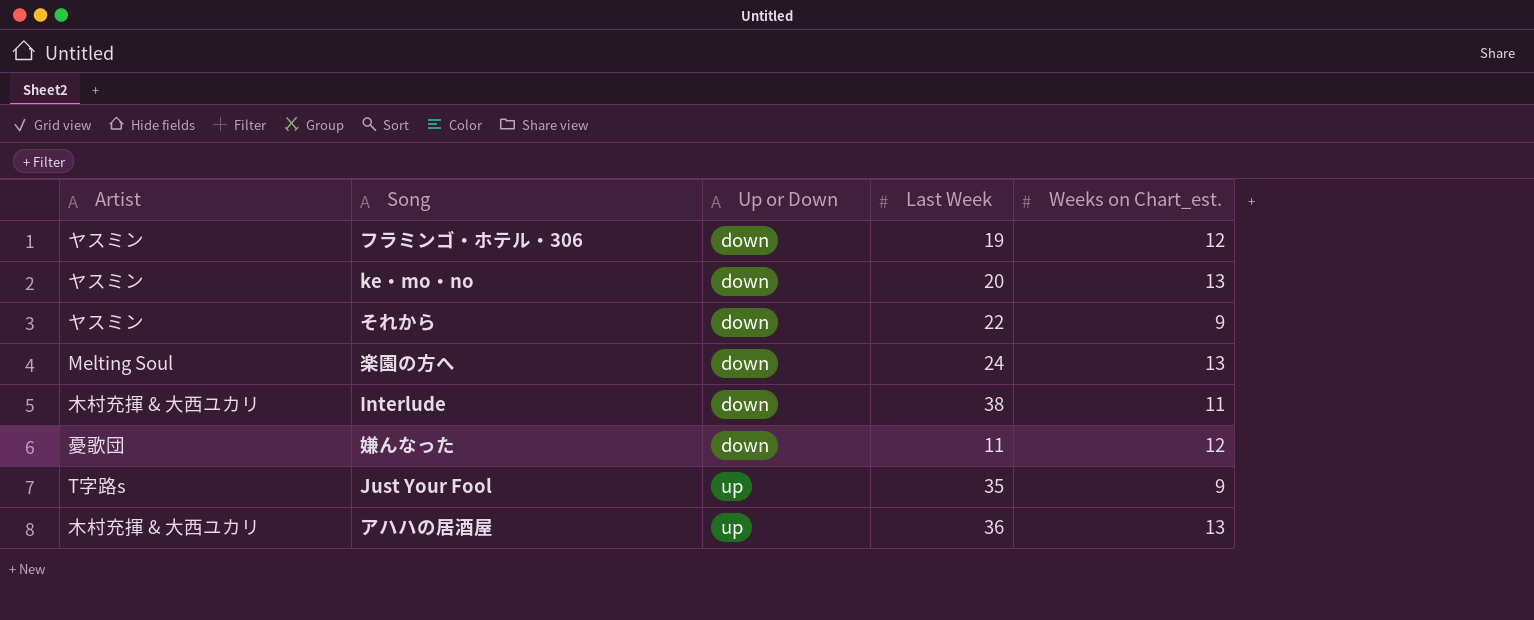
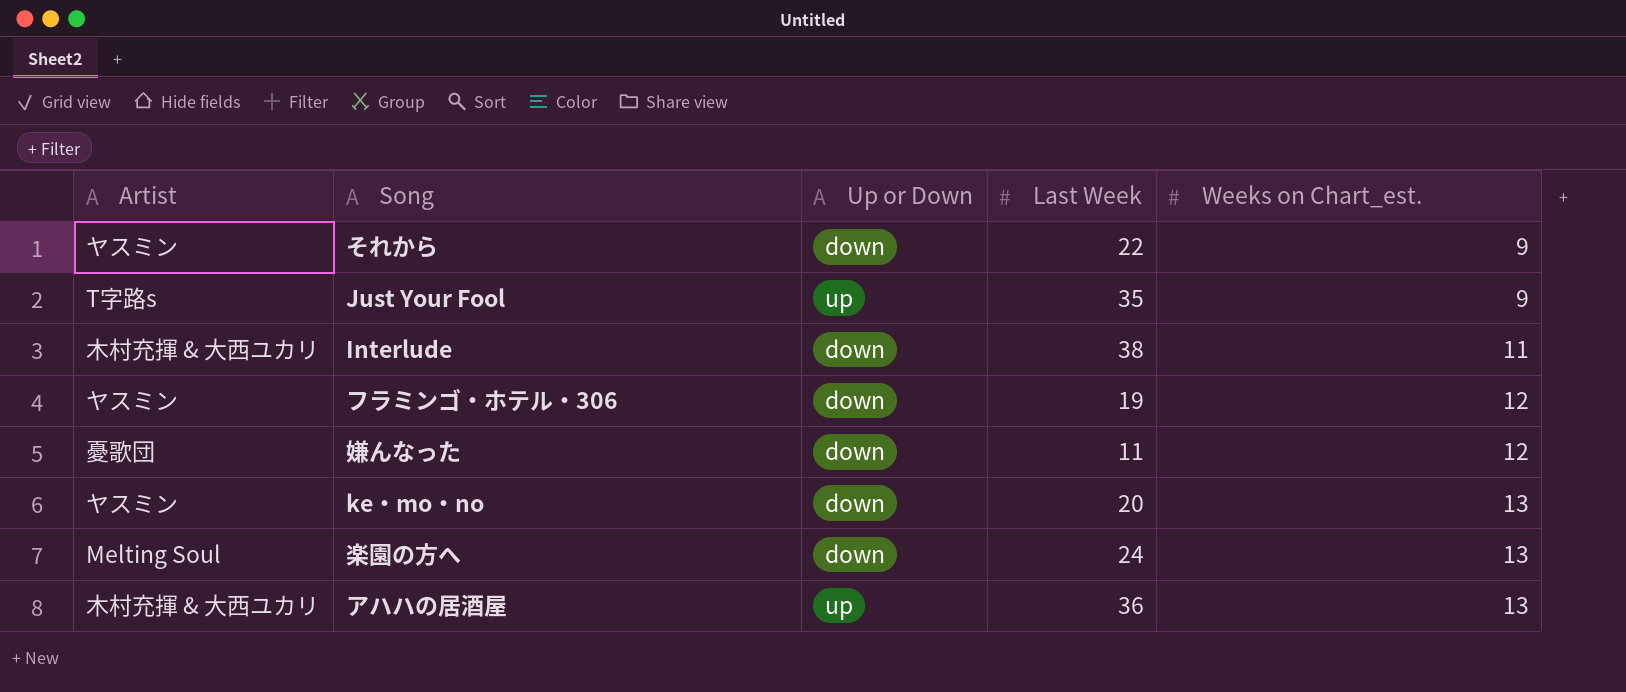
row order: Up or Down ascending -> Weeks on Chart_est. ascending

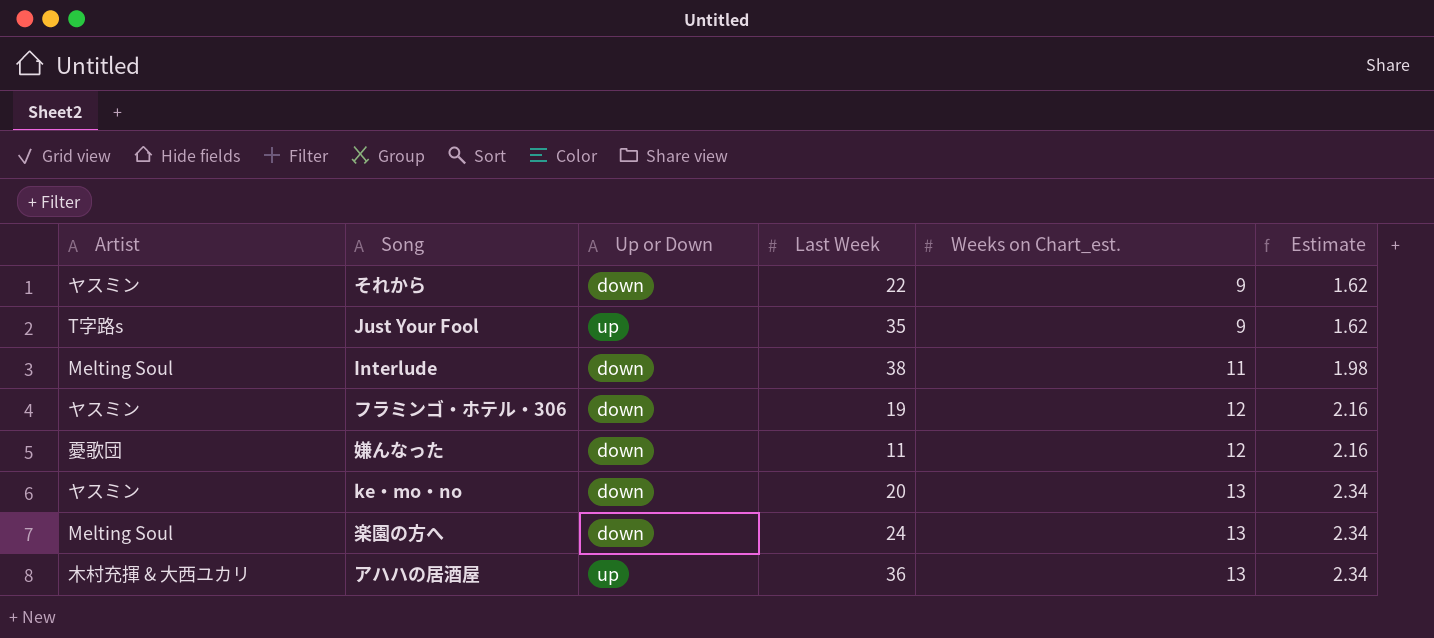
column Estimate | formula: none -> [Weeks on Chart_est.] * 0.18
Interlude | Artist: 木村充揮 & 大西ユカリ -> Melting Soul

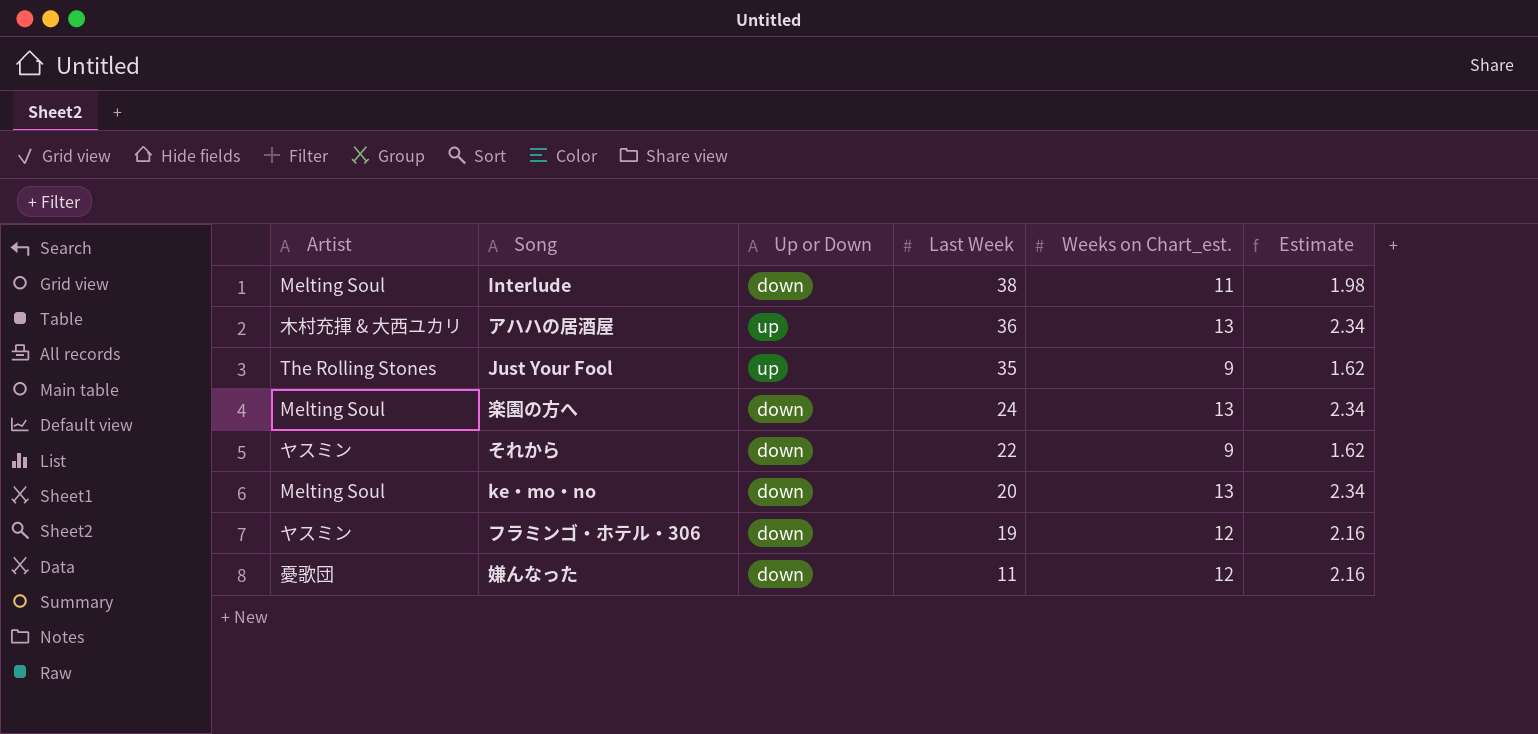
row order: Weeks on Chart_est. ascending -> Last Week descending
Just Your Fool | Artist: T字路s -> The Rolling Stones
ke・mo・no | Artist: ヤスミン -> Melting Soul

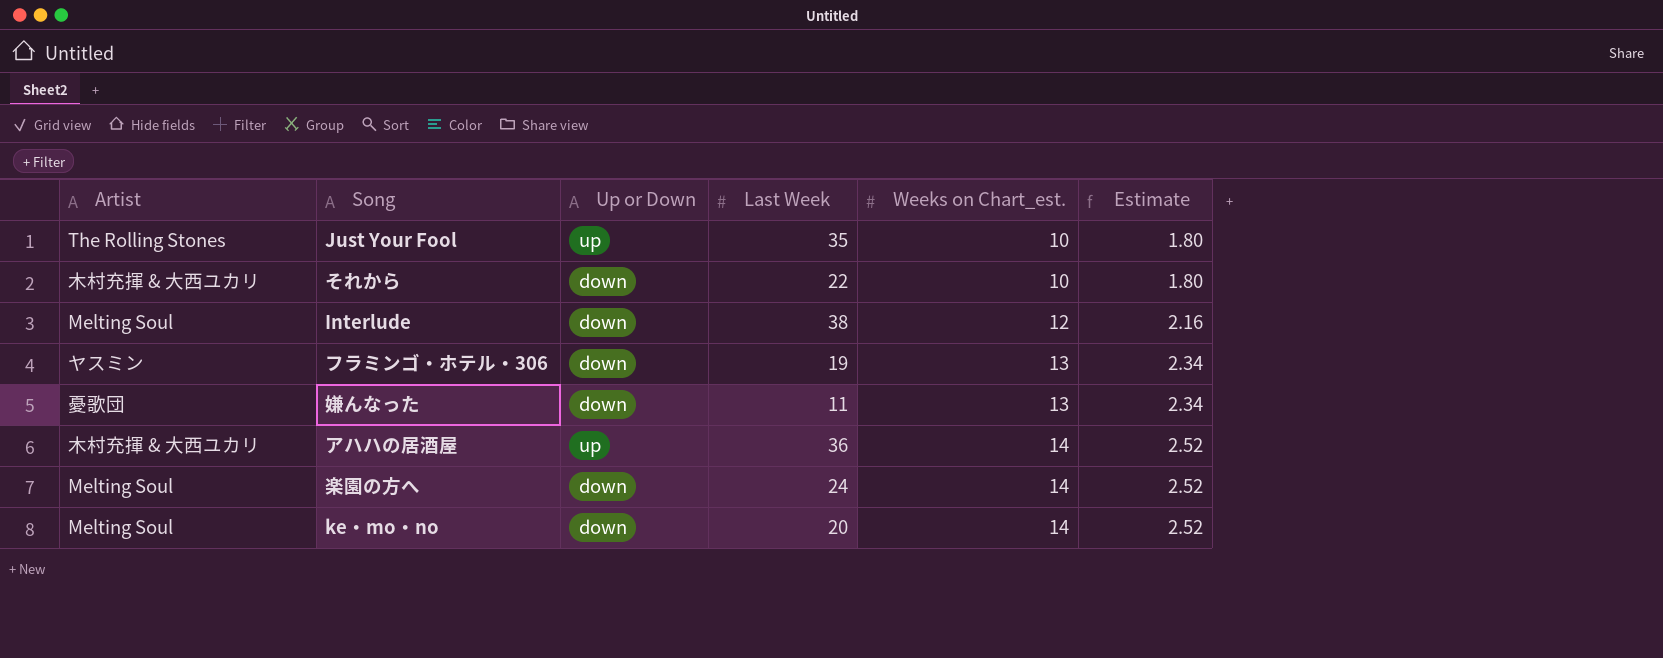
row order: Last Week descending -> Weeks on Chart_est. ascending
Just Your Fool | Weeks on Chart_est.: 9 -> 10
Just Your Fool | Estimate: 1.62 -> 1.80
それから | Artist: ヤスミン -> 木村充揮 & 大西ユカリ
それから | Weeks on Chart_est.: 9 -> 10
それから | Estimate: 1.62 -> 1.80
Interlude | Weeks on Chart_est.: 11 -> 12
Interlude | Estimate: 1.98 -> 2.16
フラミンゴ・ホテル・306 | Weeks on Chart_est.: 12 -> 13
フラミンゴ・ホテル・306 | Estimate: 2.16 -> 2.34
嫌んなった | Weeks on Chart_est.: 12 -> 13
嫌んなった | Estimate: 2.16 -> 2.34
アハハの居酒屋 | Weeks on Chart_est.: 13 -> 14
アハハの居酒屋 | Estimate: 2.34 -> 2.52
楽園の方へ | Weeks on Chart_est.: 13 -> 14
楽園の方へ | Estimate: 2.34 -> 2.52
ke・mo・no | Weeks on Chart_est.: 13 -> 14
ke・mo・no | Estimate: 2.34 -> 2.52

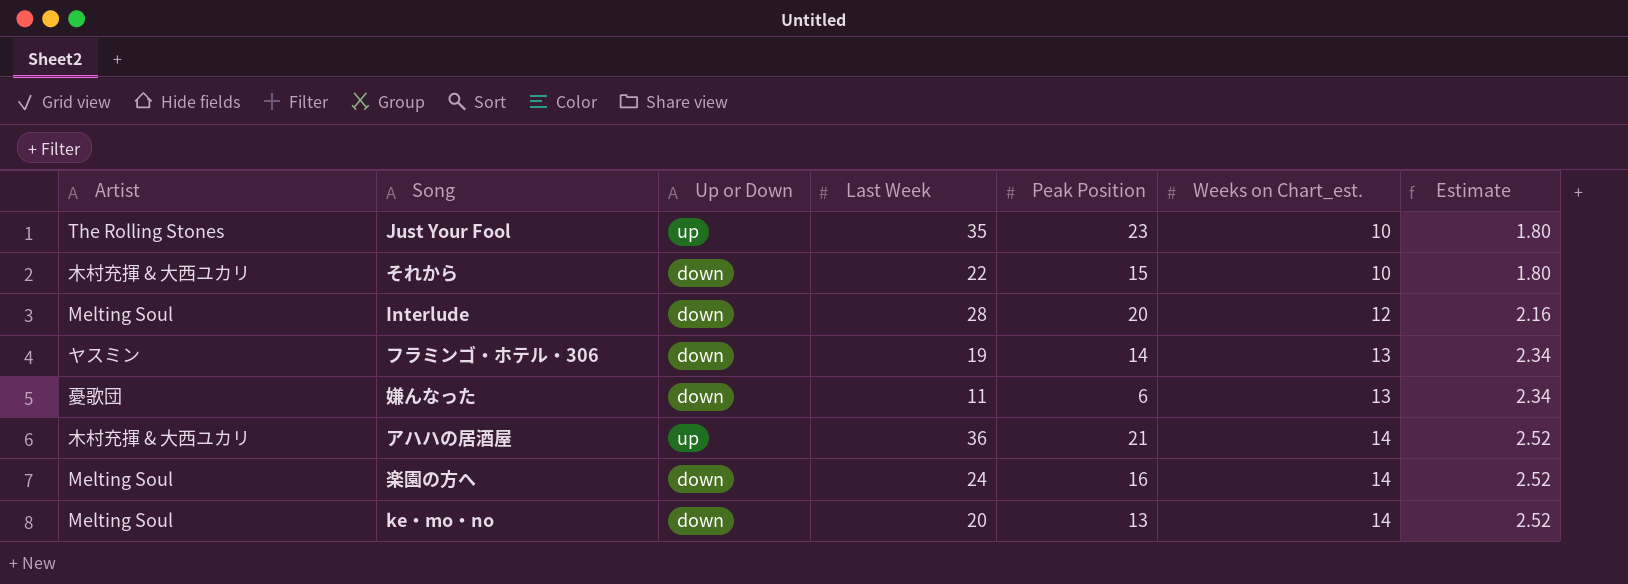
column Peak Position | position: none -> 5
Interlude | Last Week: 38 -> 28

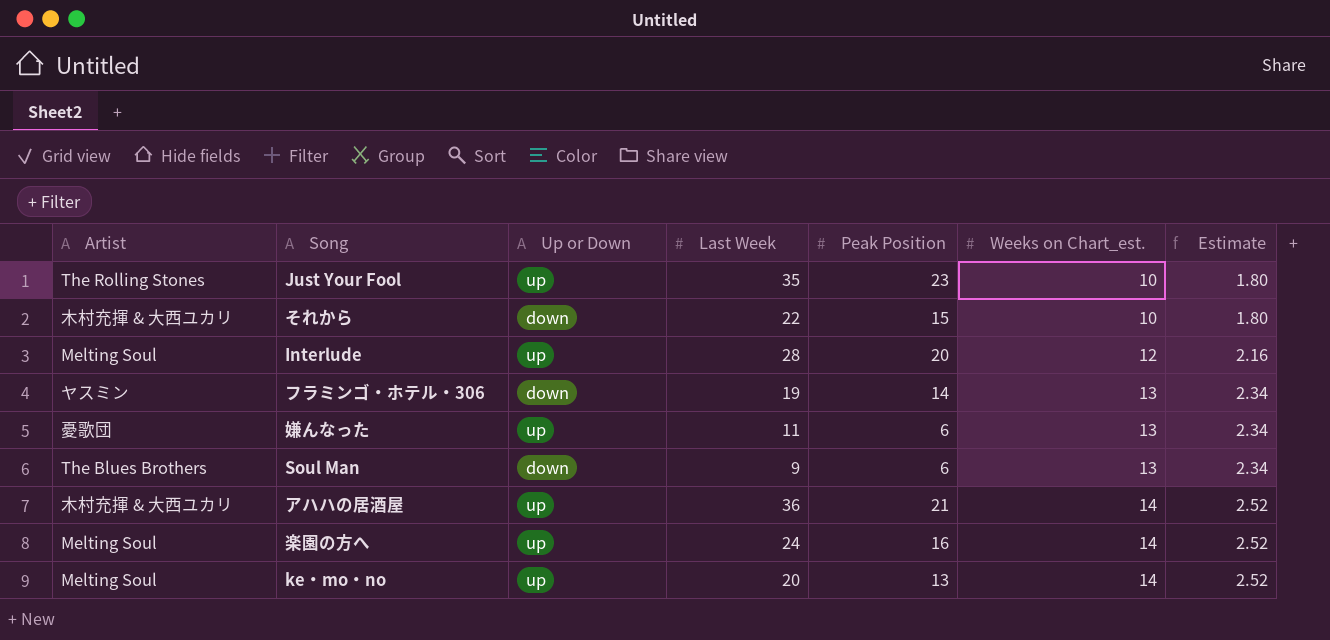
Interlude | Up or Down: down -> up
嫌んなった | Up or Down: down -> up
row Soul Man: none -> The Blues Brothers | down | 9 | 6 | 13 | 2.34
楽園の方へ | Up or Down: down -> up
ke・mo・no | Up or Down: down -> up

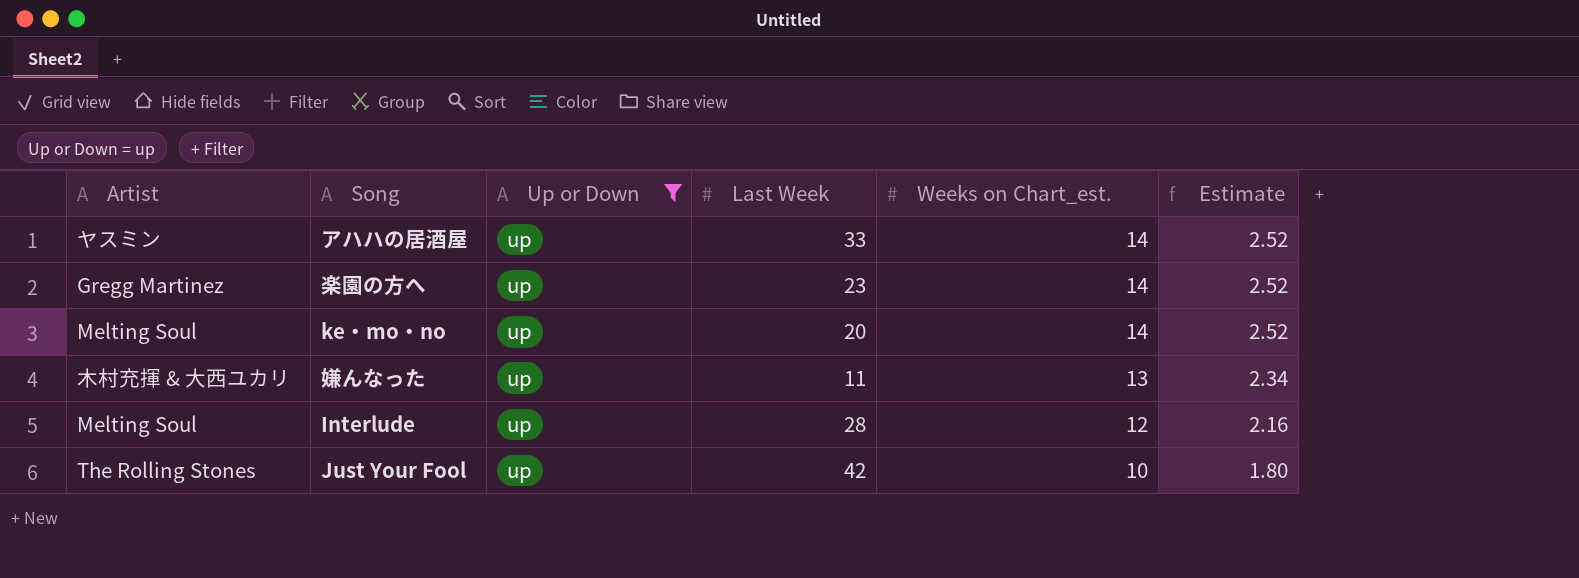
filter: none -> Up or Down = up
row order: Weeks on Chart_est. ascending -> Weeks on Chart_est. descending
column Peak Position | position: 5 -> none
アハハの居酒屋 | Artist: 木村充揮 & 大西ユカリ -> ヤスミン
アハハの居酒屋 | Last Week: 36 -> 33
楽園の方へ | Artist: Melting Soul -> Gregg Martinez
楽園の方へ | Last Week: 24 -> 23
嫌んなった | Artist: 憂歌団 -> 木村充揮 & 大西ユカリ
Just Your Fool | Last Week: 35 -> 42

